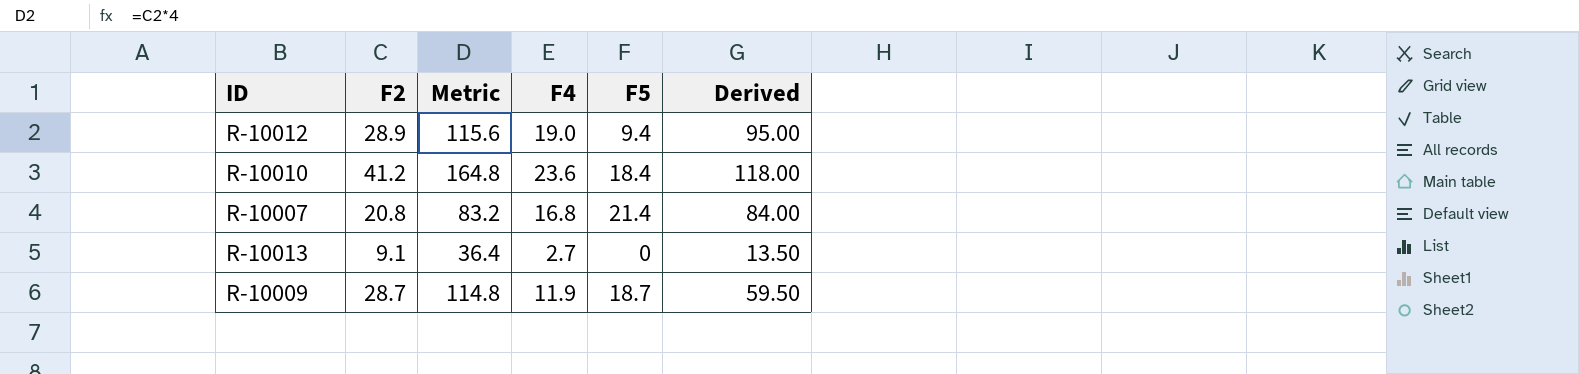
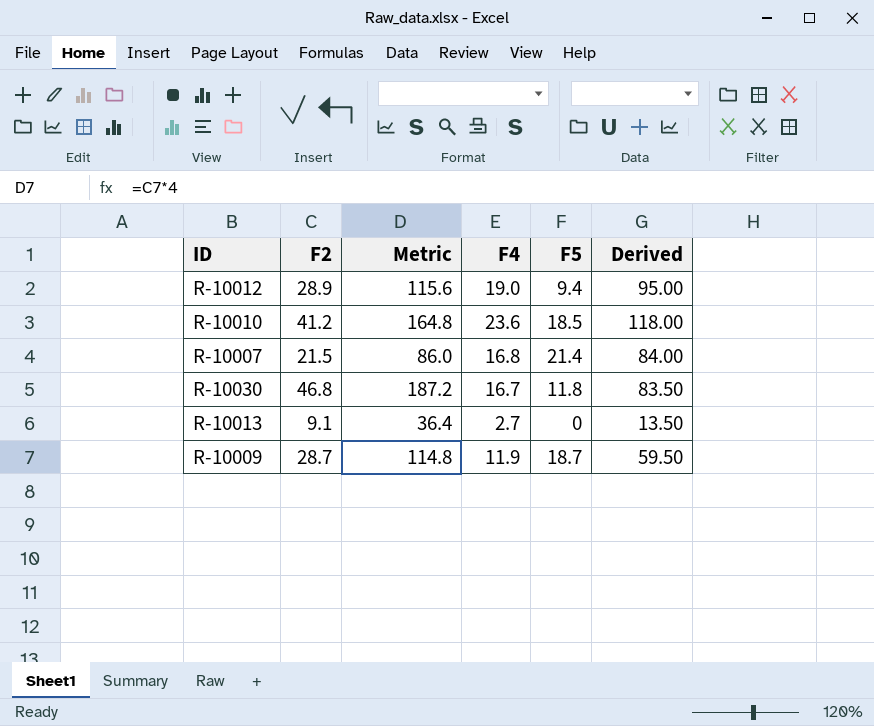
R-10010 | F5: 18.4 -> 18.5
R-10007 | F2: 20.8 -> 21.5
R-10007 | Metric: 83.2 -> 86.0
row R-10030: none -> 46.8 | 187.2 | 16.7 | 11.8 | 83.50

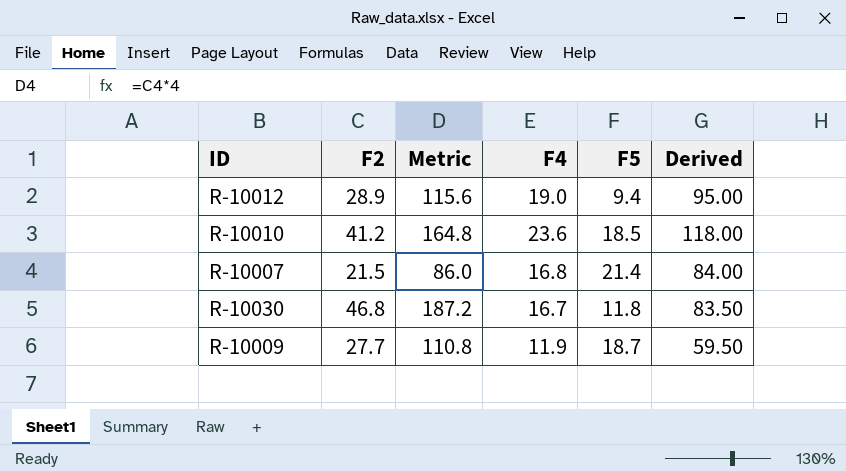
row R-10013: 9.1 | 36.4 | 2.7 | 0 | 13.50 -> none
R-10009 | F2: 28.7 -> 27.7
R-10009 | Metric: 114.8 -> 110.8

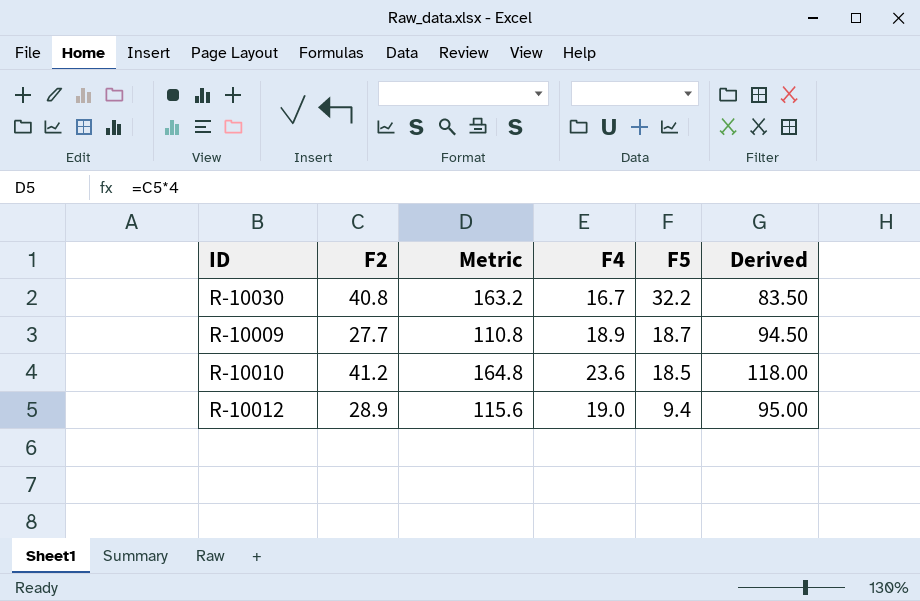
row order: none -> F5 descending
row R-10007: 21.5 | 86.0 | 16.8 | 21.4 | 84.00 -> none
R-10030 | F2: 46.8 -> 40.8
R-10030 | Metric: 187.2 -> 163.2
R-10030 | F5: 11.8 -> 32.2
R-10009 | F4: 11.9 -> 18.9
R-10009 | Derived: 59.50 -> 94.50

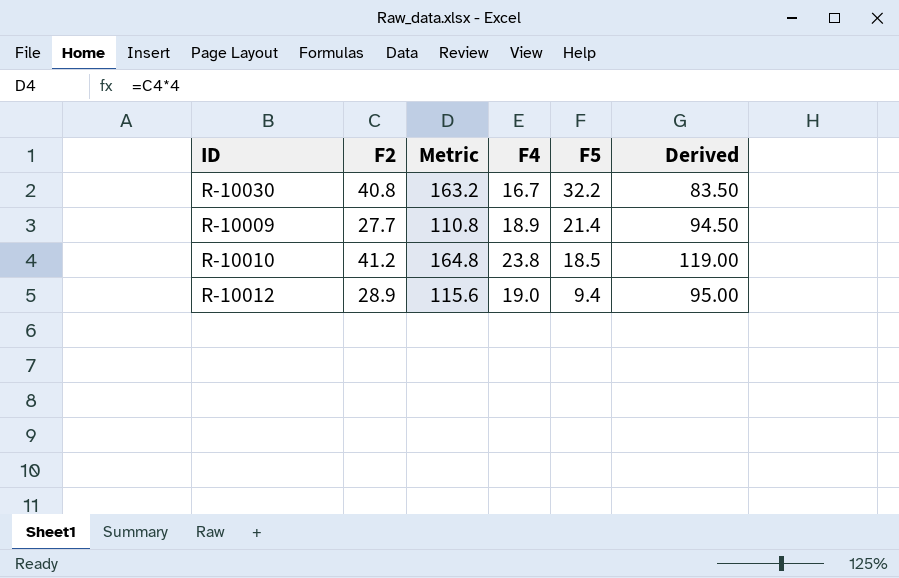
R-10009 | F5: 18.7 -> 21.4
R-10010 | F4: 23.6 -> 23.8
R-10010 | Derived: 118.00 -> 119.00

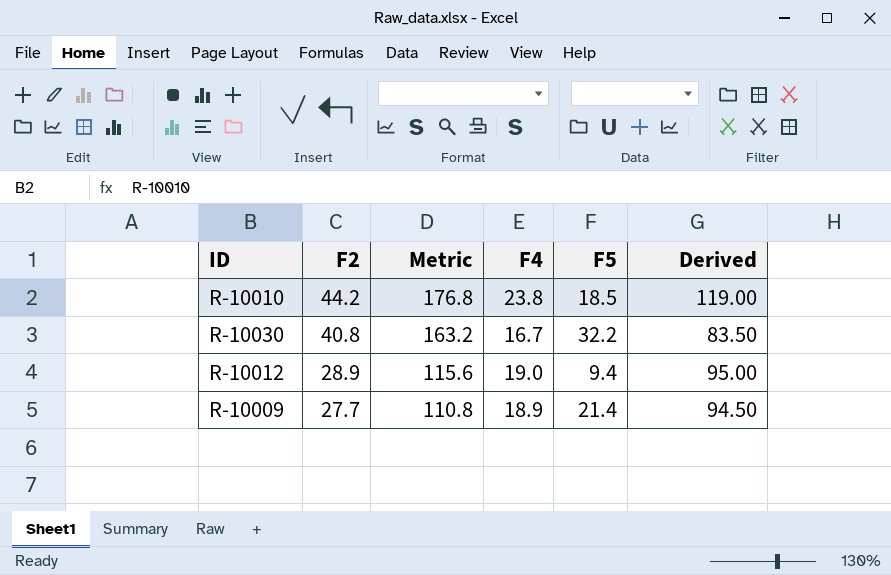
row order: F5 descending -> F2 descending
R-10010 | F2: 41.2 -> 44.2
R-10010 | Metric: 164.8 -> 176.8

